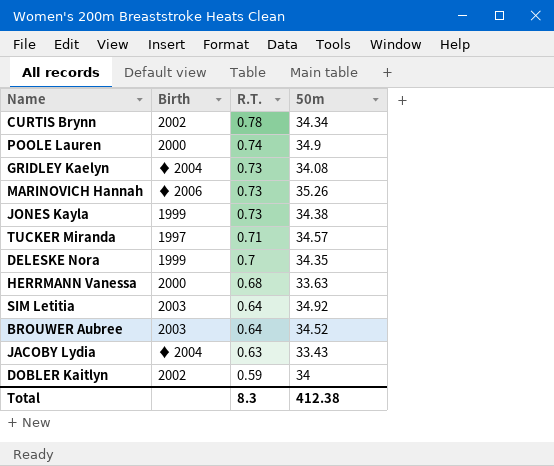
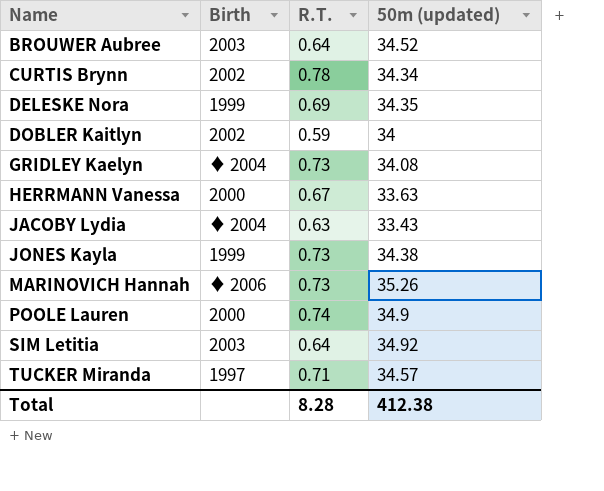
row order: R.T. descending -> Name ascending
column name: 50m -> 50m (updated)
DELESKE Nora | R.T.: 0.7 -> 0.69
HERRMANN Vanessa | R.T.: 0.68 -> 0.67
Total | R.T.: 8.3 -> 8.28

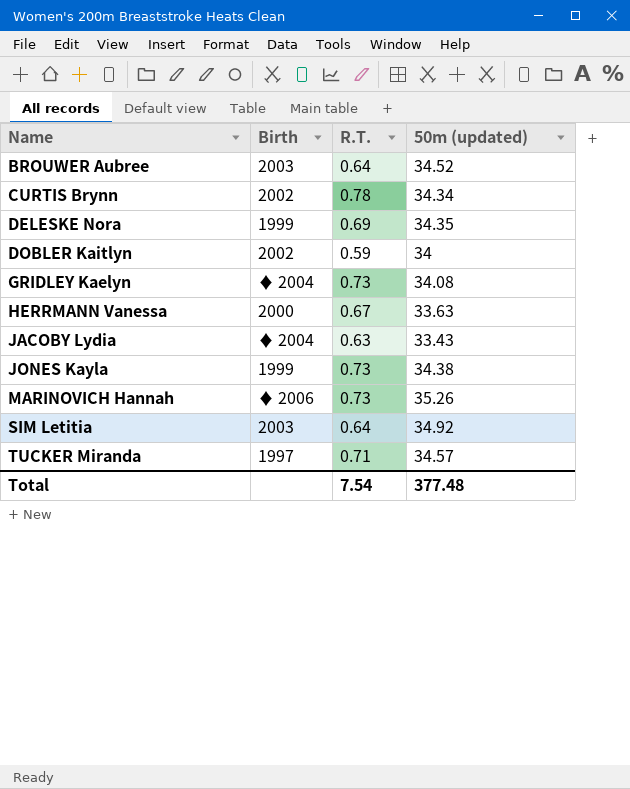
row POOLE Lauren: 2000 | 0.74 | 34.9 -> none
Total | R.T.: 8.28 -> 7.54
Total | 50m (updated): 412.38 -> 377.48

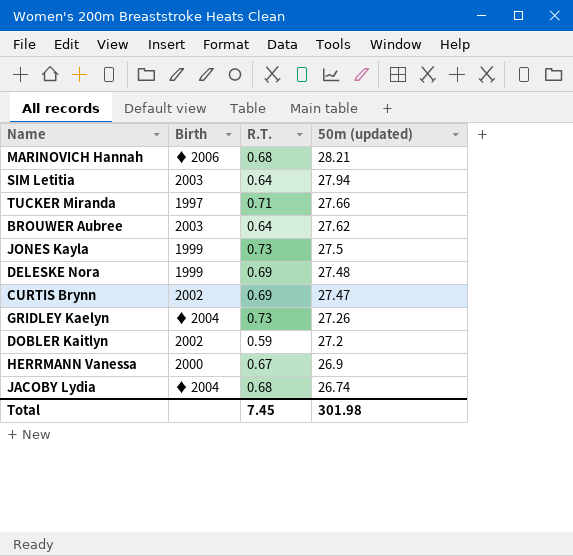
row order: Name ascending -> 50m (updated) descending
MARINOVICH Hannah | R.T.: 0.73 -> 0.68
MARINOVICH Hannah | 50m (updated): 35.26 -> 28.21
SIM Letitia | 50m (updated): 34.92 -> 27.94
TUCKER Miranda | 50m (updated): 34.57 -> 27.66
BROUWER Aubree | 50m (updated): 34.52 -> 27.62
JONES Kayla | 50m (updated): 34.38 -> 27.5
DELESKE Nora | 50m (updated): 34.35 -> 27.48
CURTIS Brynn | R.T.: 0.78 -> 0.69
CURTIS Brynn | 50m (updated): 34.34 -> 27.47
GRIDLEY Kaelyn | 50m (updated): 34.08 -> 27.26
DOBLER Kaitlyn | 50m (updated): 34 -> 27.2
HERRMANN Vanessa | 50m (updated): 33.63 -> 26.9
JACOBY Lydia | R.T.: 0.63 -> 0.68
JACOBY Lydia | 50m (updated): 33.43 -> 26.74
Total | R.T.: 7.54 -> 7.45
Total | 50m (updated): 377.48 -> 301.98

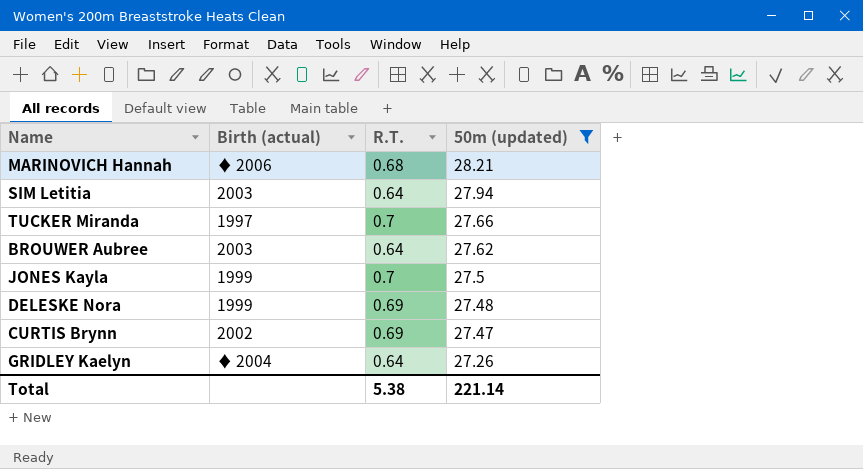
filter: none -> 50m (updated) >= 27.26
column name: Birth -> Birth (actual)
TUCKER Miranda | R.T.: 0.71 -> 0.7
JONES Kayla | R.T.: 0.73 -> 0.7
GRIDLEY Kaelyn | R.T.: 0.73 -> 0.64
Total | R.T.: 7.45 -> 5.38
Total | 50m (updated): 301.98 -> 221.14

